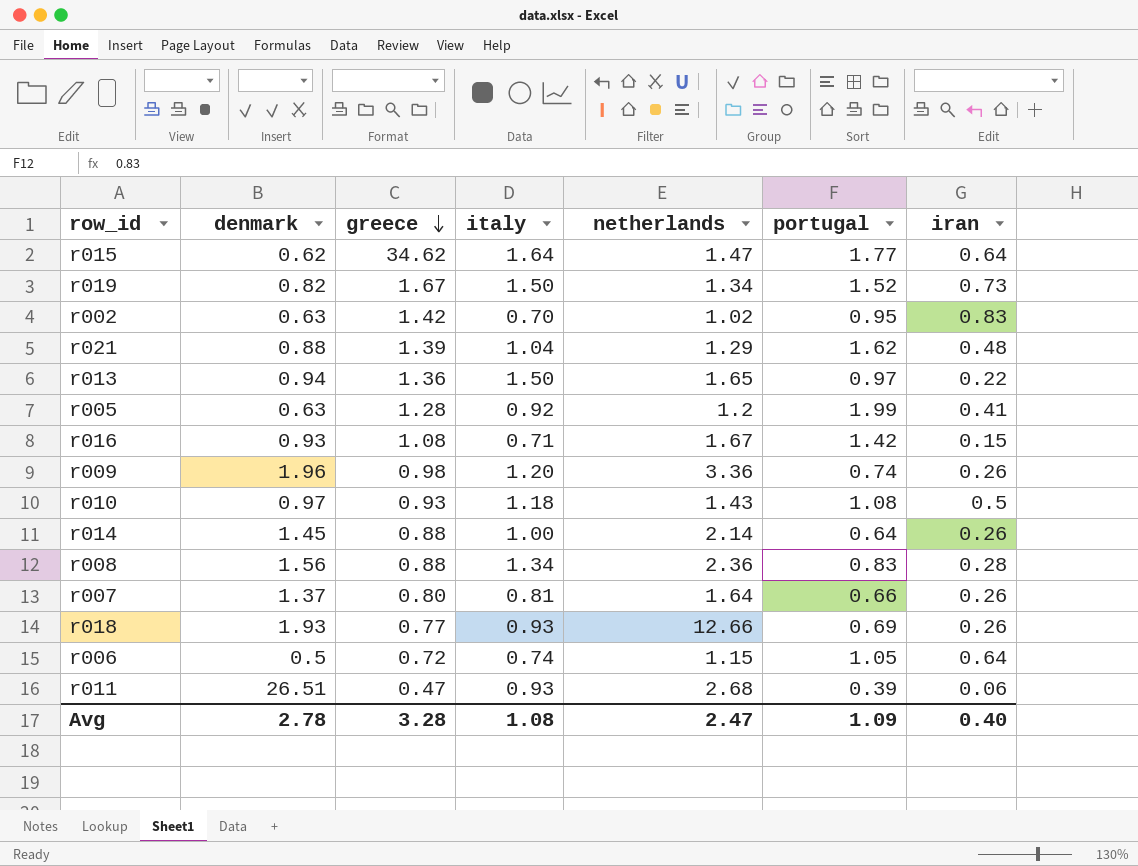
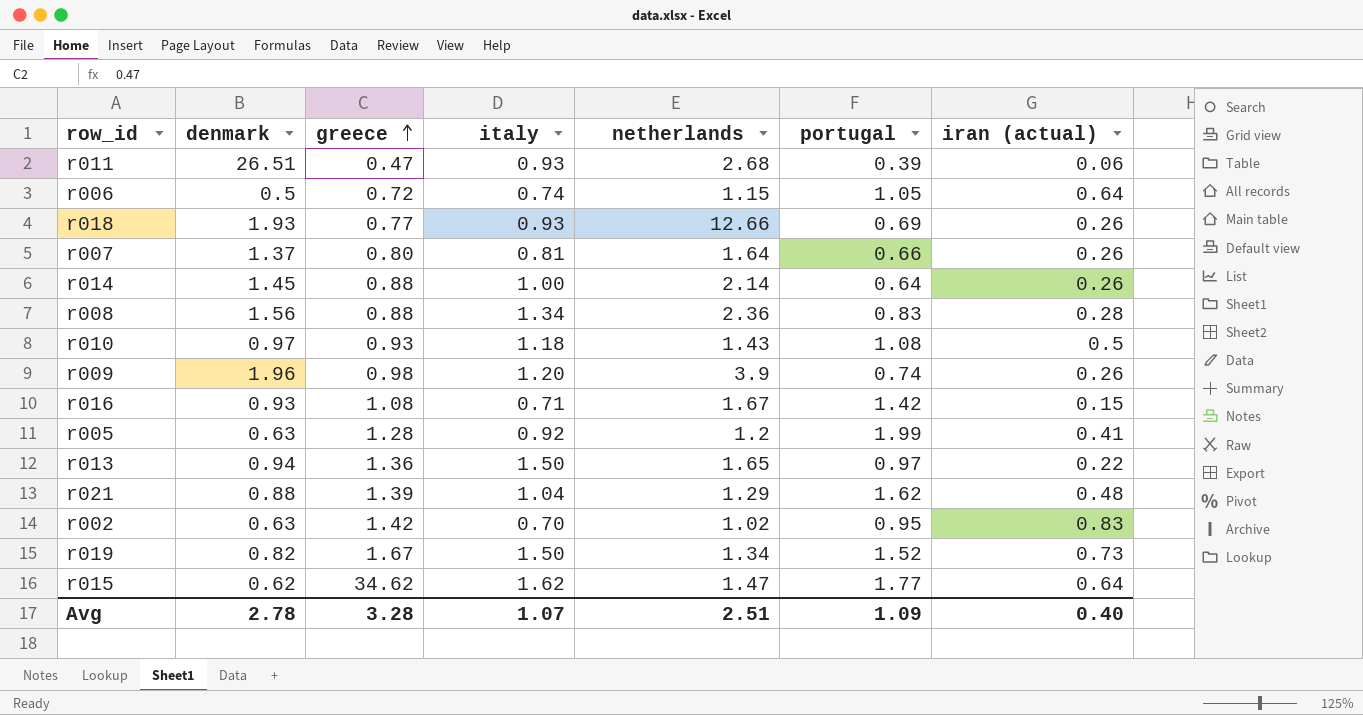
row order: greece descending -> greece ascending
column name: iran -> iran (actual)
r009 | netherlands: 3.36 -> 3.9
r015 | italy: 1.64 -> 1.62
Avg | italy: 1.08 -> 1.07
Avg | netherlands: 2.47 -> 2.51

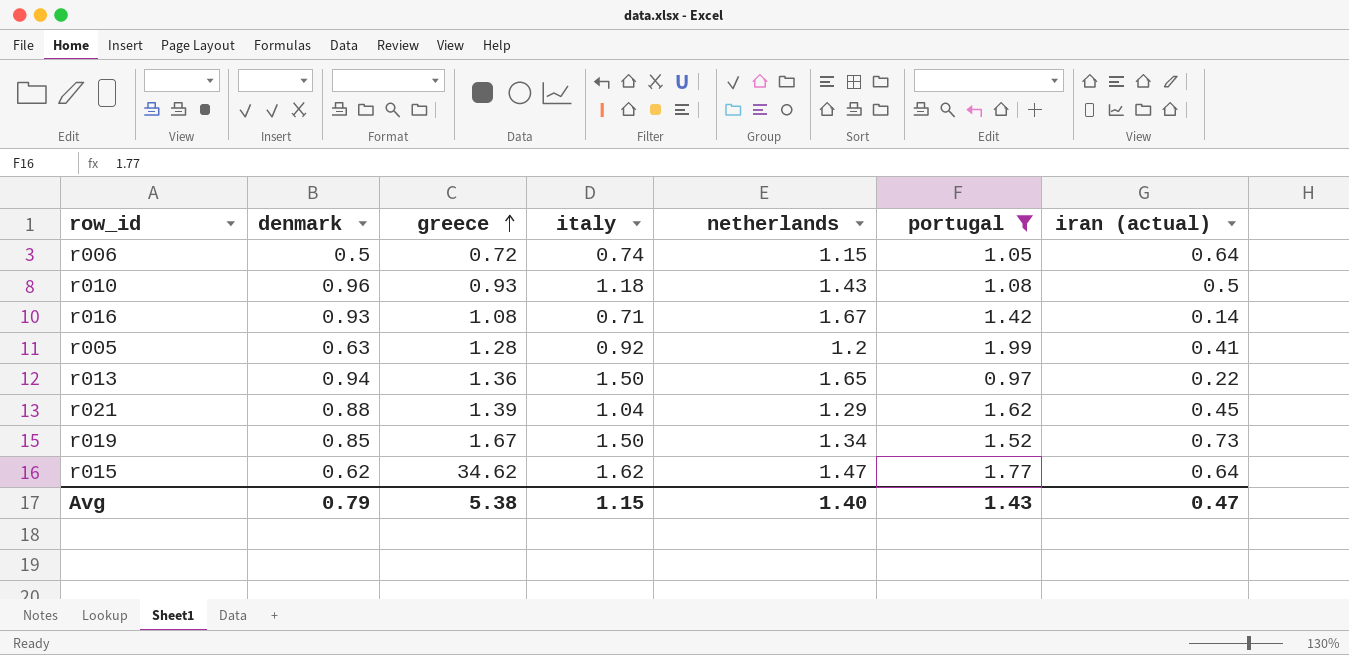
filter: none -> portugal >= 0.97
r010 | denmark: 0.97 -> 0.96
r016 | iran (actual): 0.15 -> 0.14
r021 | iran (actual): 0.48 -> 0.45
r019 | denmark: 0.82 -> 0.85
Avg | denmark: 2.78 -> 0.79
Avg | greece: 3.28 -> 5.38
Avg | italy: 1.07 -> 1.15
Avg | netherlands: 2.51 -> 1.40
Avg | portugal: 1.09 -> 1.43
Avg | iran (actual): 0.40 -> 0.47

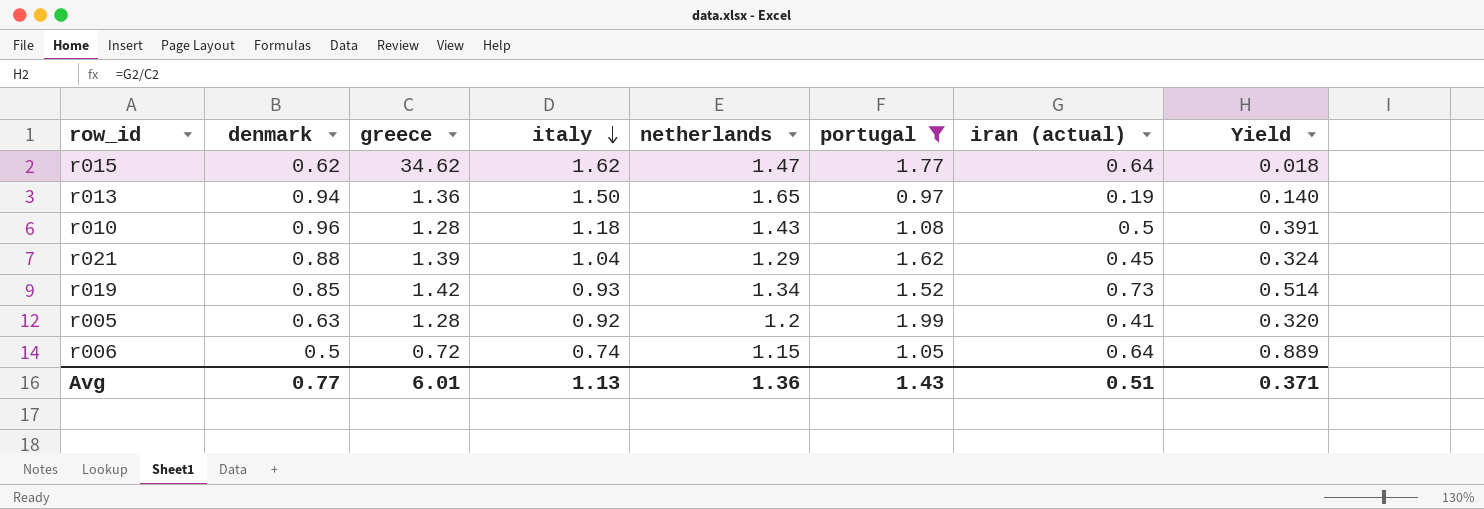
row order: greece ascending -> italy descending
column Yield | formula: none -> [iran (actual)] / [greece]
row r016: 0.93 | 1.08 | 0.71 | 1.67 | 1.42 | 0.14 -> none
r013 | iran (actual): 0.22 -> 0.19
r010 | greece: 0.93 -> 1.28
r019 | greece: 1.67 -> 1.42
r019 | italy: 1.50 -> 0.93
Avg | denmark: 0.79 -> 0.77
Avg | greece: 5.38 -> 6.01
Avg | italy: 1.15 -> 1.13
Avg | netherlands: 1.40 -> 1.36
Avg | iran (actual): 0.47 -> 0.51

